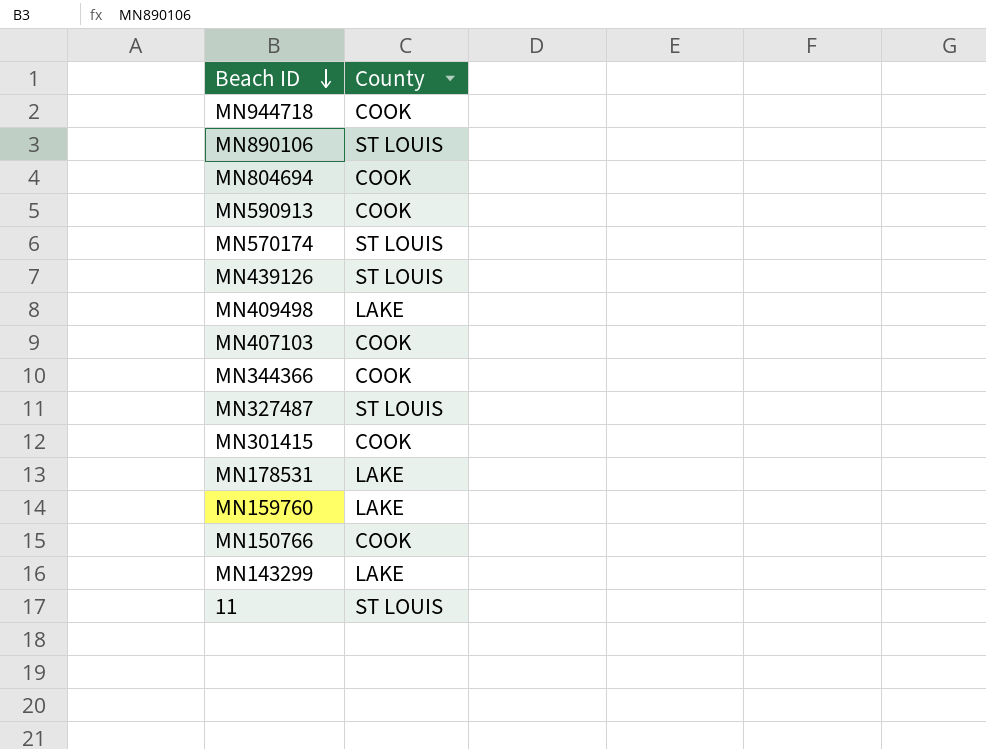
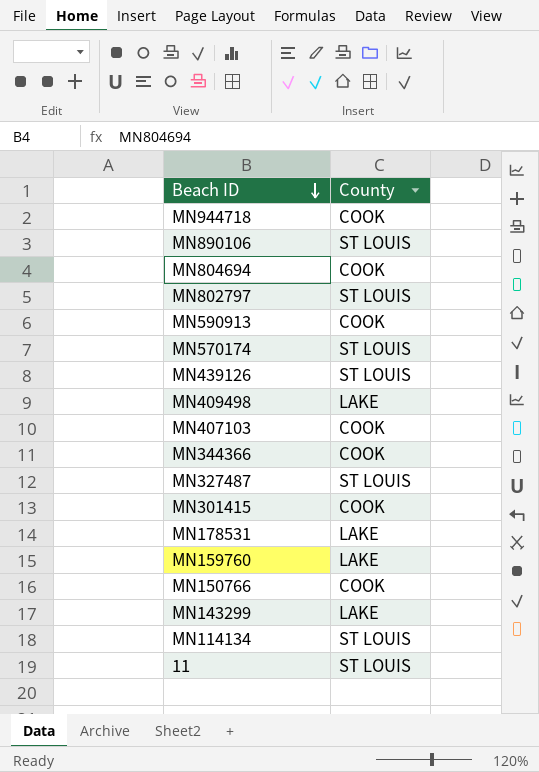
row MN802797: none -> ST LOUIS
row MN114134: none -> ST LOUIS

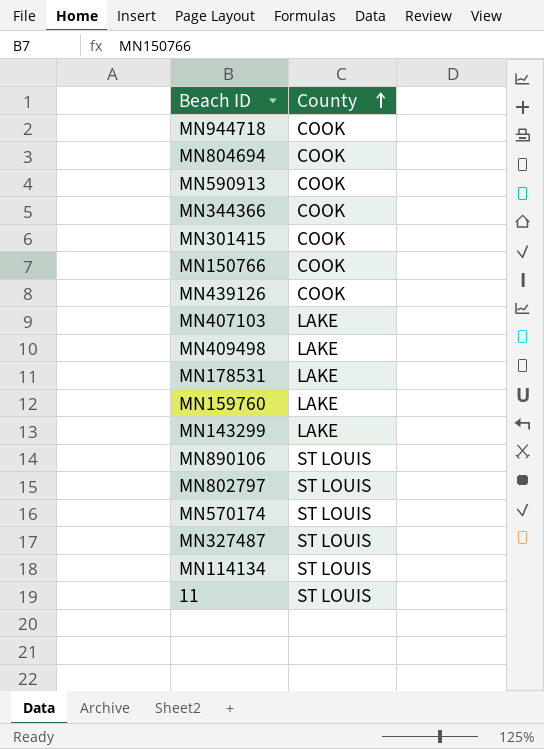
row order: Beach ID descending -> County ascending
MN439126 | County: ST LOUIS -> COOK
MN407103 | County: COOK -> LAKE

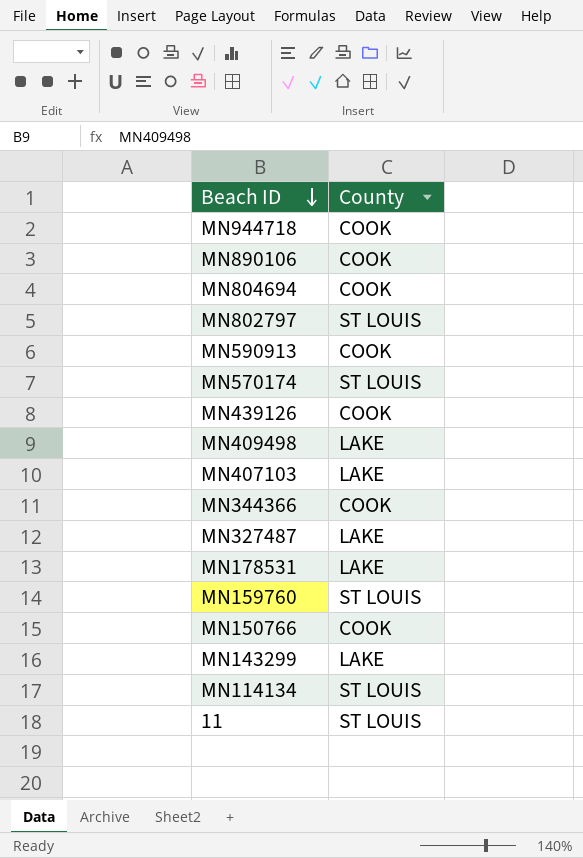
row order: County ascending -> Beach ID descending
row MN301415: COOK -> none
MN890106 | County: ST LOUIS -> COOK
MN327487 | County: ST LOUIS -> LAKE
MN159760 | County: LAKE -> ST LOUIS

